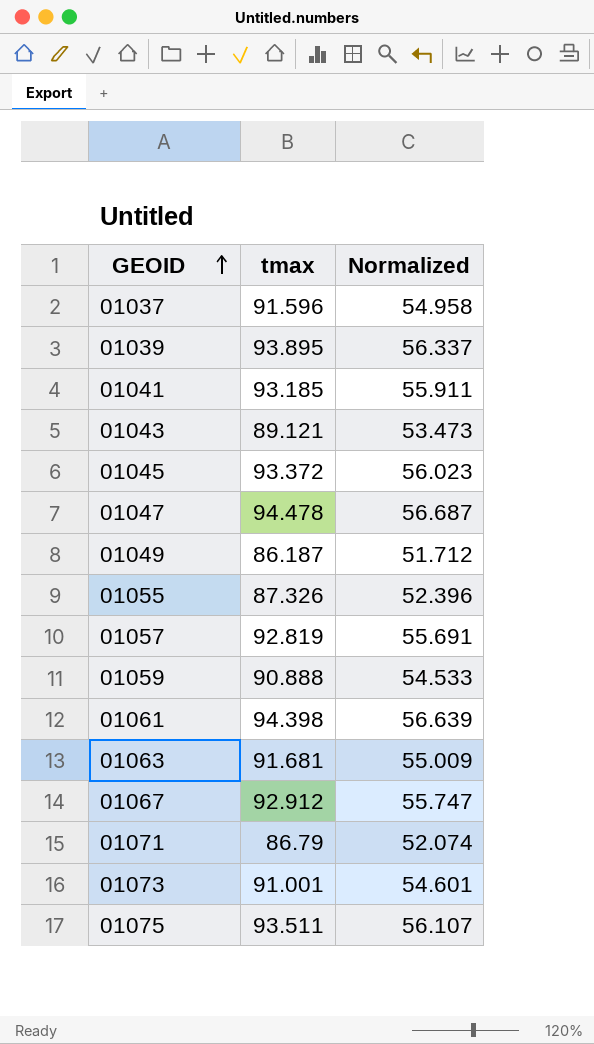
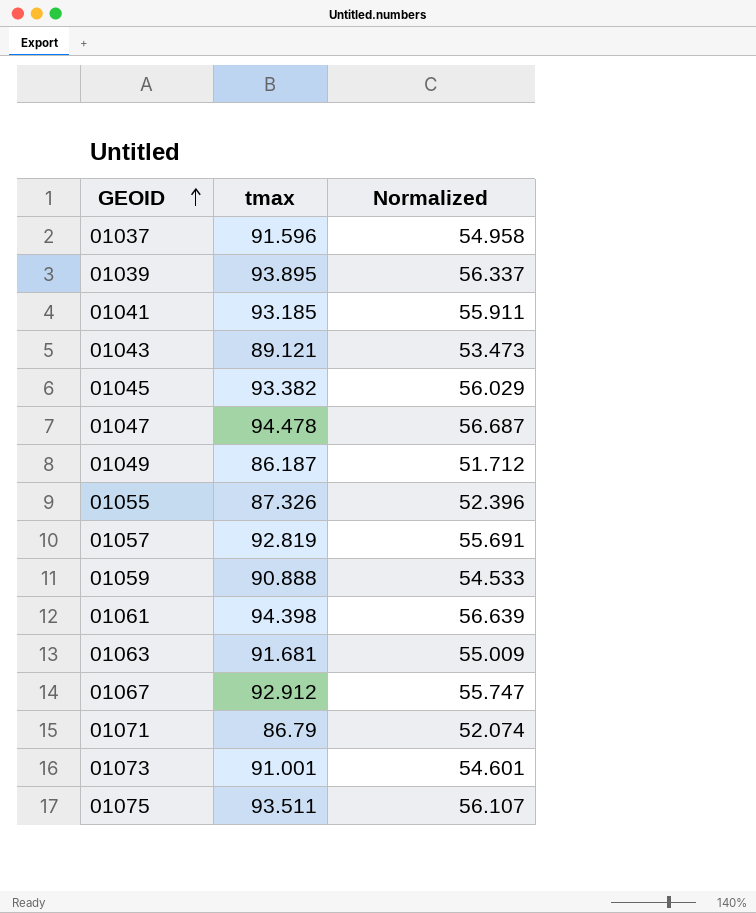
01045 | tmax: 93.372 -> 93.382
01045 | Normalized: 56.023 -> 56.029

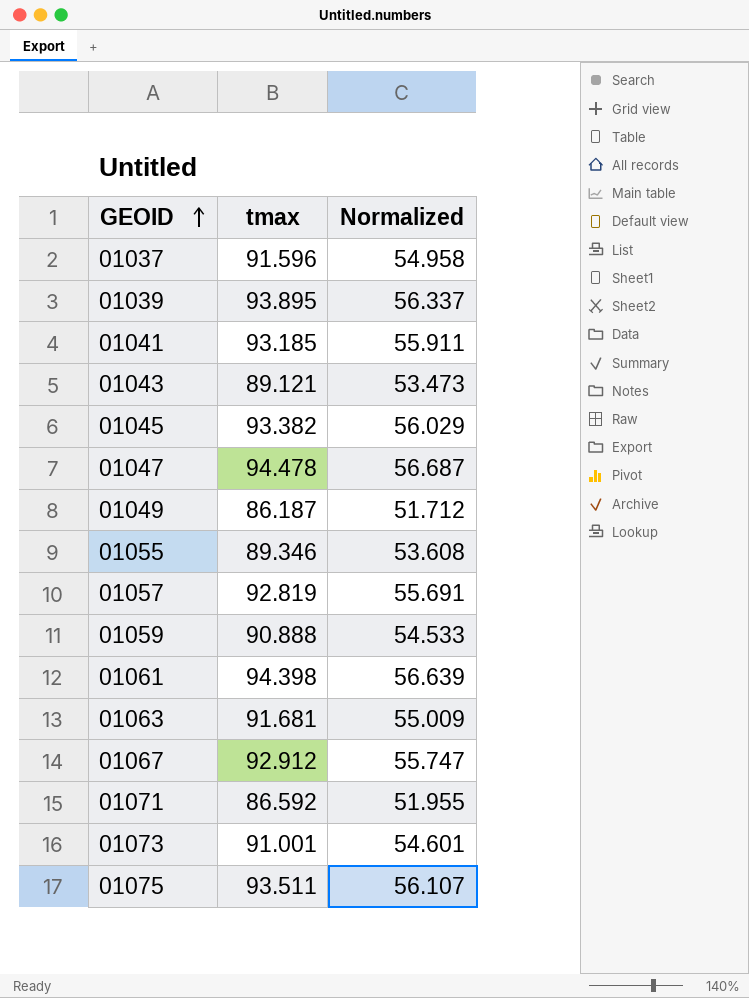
01055 | tmax: 87.326 -> 89.346
01055 | Normalized: 52.396 -> 53.608
01071 | tmax: 86.79 -> 86.592
01071 | Normalized: 52.074 -> 51.955

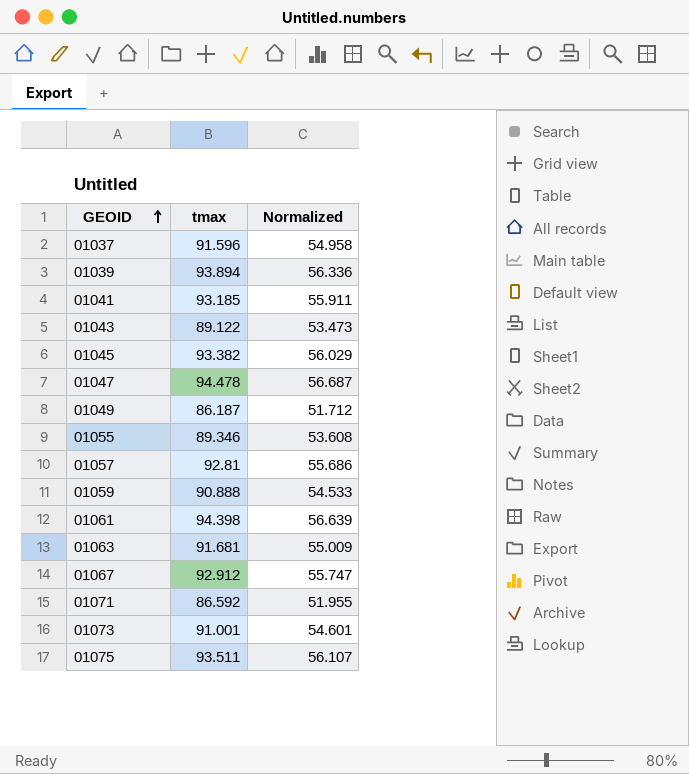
01039 | tmax: 93.895 -> 93.894
01039 | Normalized: 56.337 -> 56.336
01043 | tmax: 89.121 -> 89.122
01057 | tmax: 92.819 -> 92.81
01057 | Normalized: 55.691 -> 55.686

